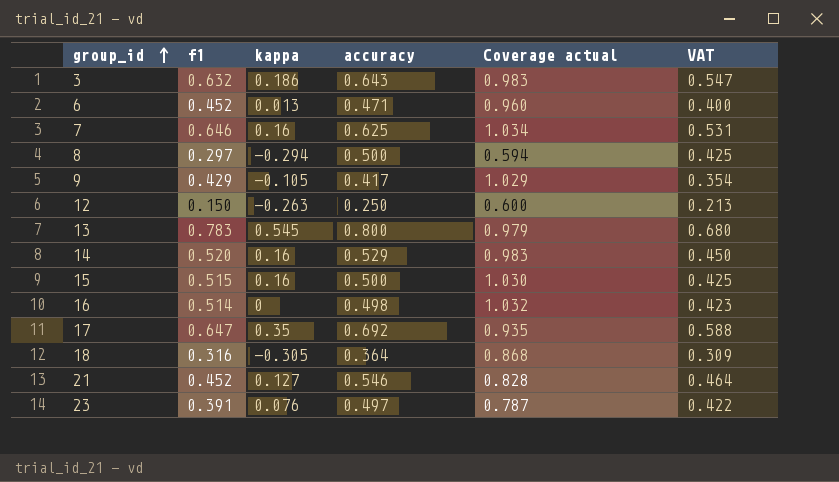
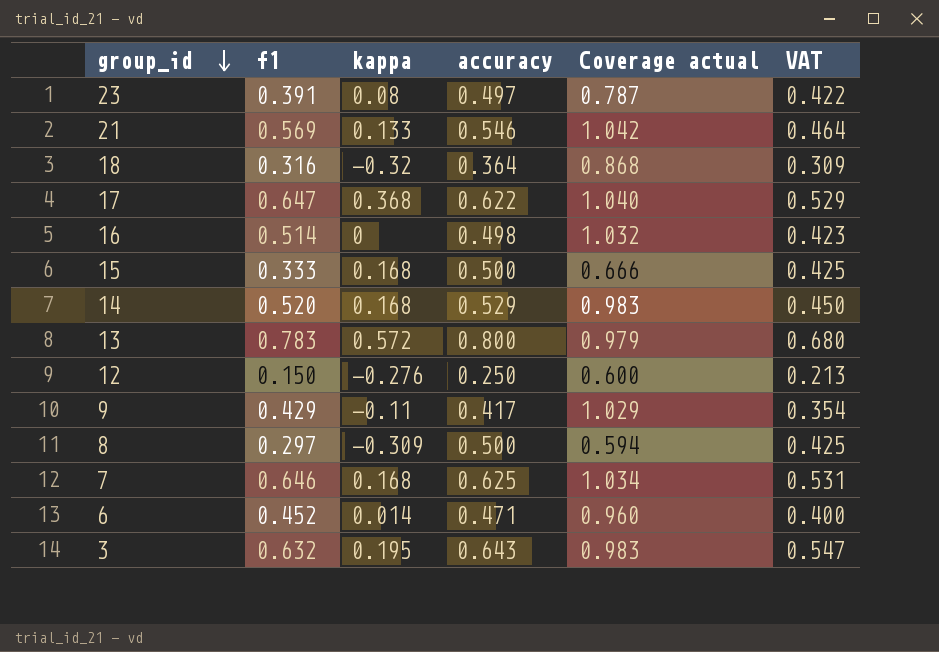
row order: group_id ascending -> group_id descending
23 | kappa: 0.076 -> 0.08
21 | f1: 0.452 -> 0.569
21 | kappa: 0.127 -> 0.133
21 | Coverage actual: 0.828 -> 1.042
18 | kappa: -0.305 -> -0.32
17 | kappa: 0.35 -> 0.368
17 | accuracy: 0.692 -> 0.622
17 | Coverage actual: 0.935 -> 1.040
17 | VAT: 0.588 -> 0.529
15 | f1: 0.515 -> 0.333
15 | kappa: 0.16 -> 0.168
15 | Coverage actual: 1.030 -> 0.666
14 | kappa: 0.16 -> 0.168
13 | kappa: 0.545 -> 0.572
12 | kappa: -0.263 -> -0.276
9 | kappa: -0.105 -> -0.11
8 | kappa: -0.294 -> -0.309
7 | kappa: 0.16 -> 0.168
6 | kappa: 0.013 -> 0.014
3 | kappa: 0.186 -> 0.195

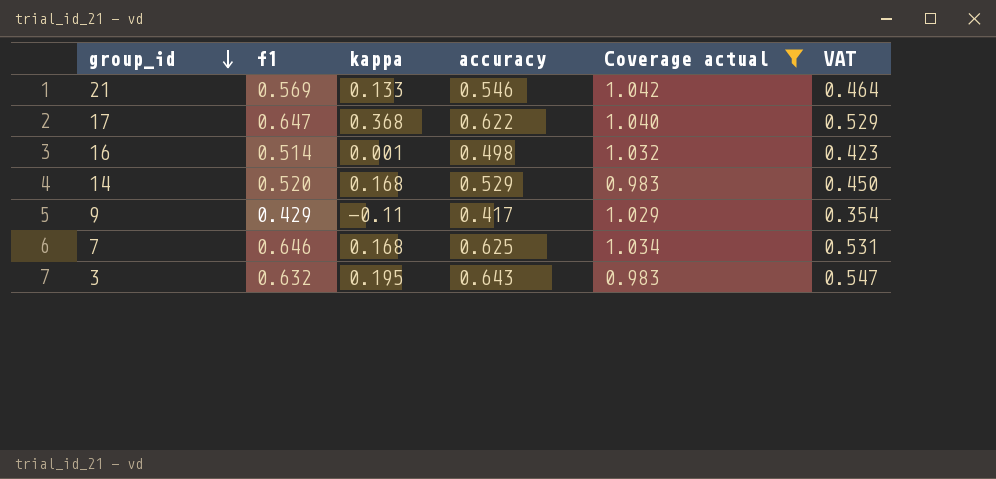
filter: none -> Coverage actual >= 0.983
16 | kappa: 0 -> 0.001

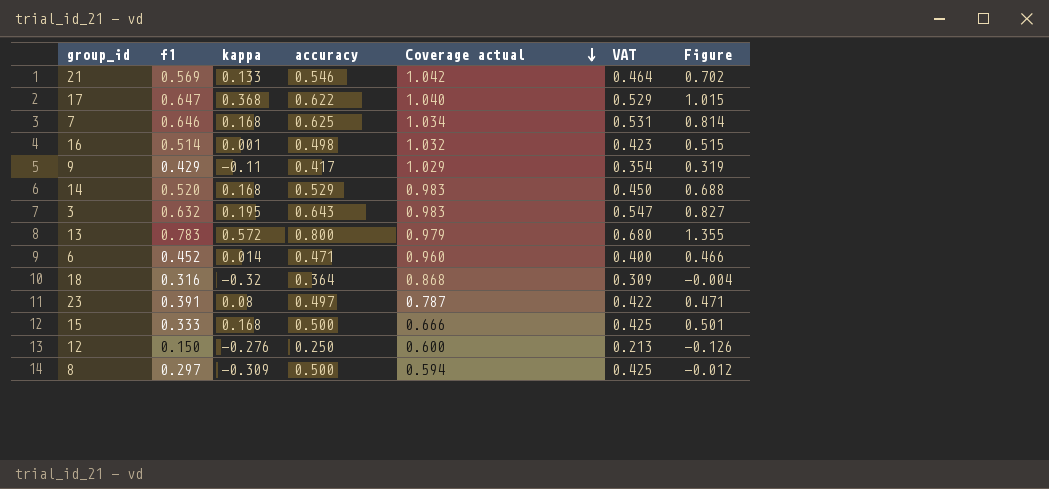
filter: Coverage actual >= 0.983 -> none
row order: group_id descending -> Coverage actual descending
column Figure | formula: none -> [f1] + [kappa]

